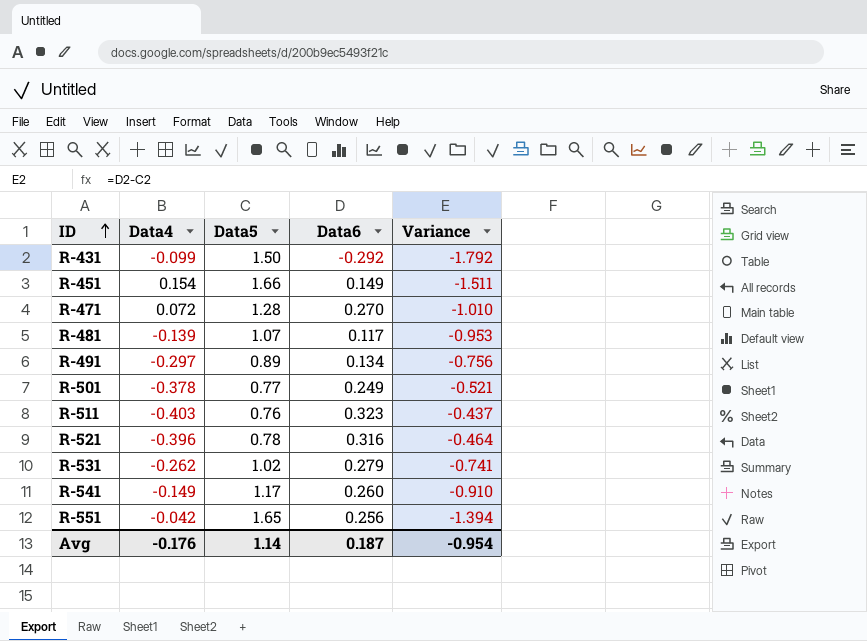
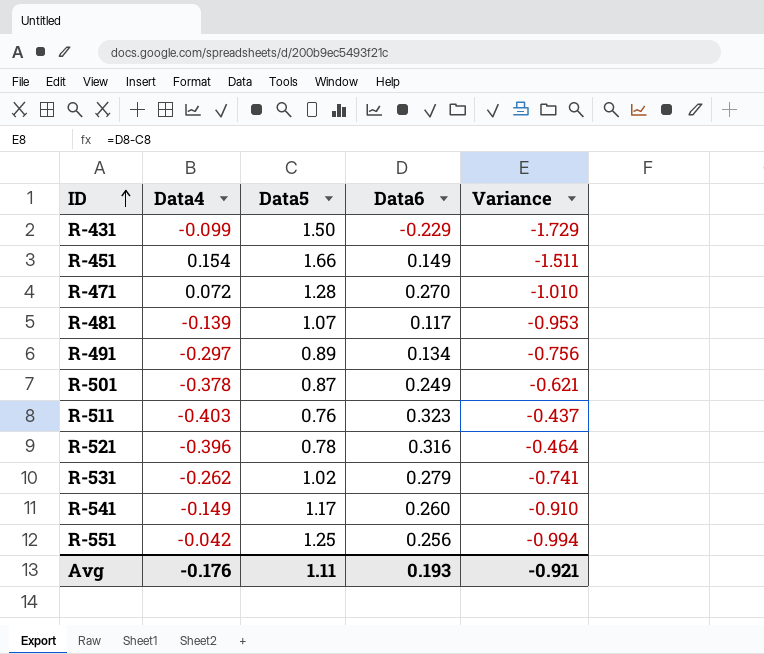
R-431 | Data6: -0.292 -> -0.229
R-431 | Variance: -1.792 -> -1.729
R-501 | Data5: 0.77 -> 0.87
R-501 | Variance: -0.521 -> -0.621
R-551 | Data5: 1.65 -> 1.25
R-551 | Variance: -1.394 -> -0.994
Avg | Data5: 1.14 -> 1.11
Avg | Data6: 0.187 -> 0.193
Avg | Variance: -0.954 -> -0.921

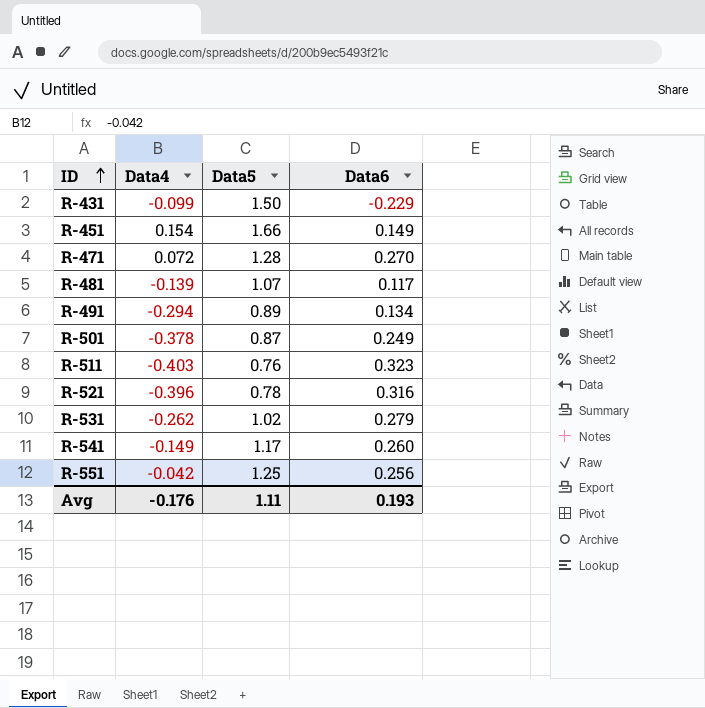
column Variance | formula: [Data6] - [Data5] -> none
R-491 | Data4: -0.297 -> -0.294

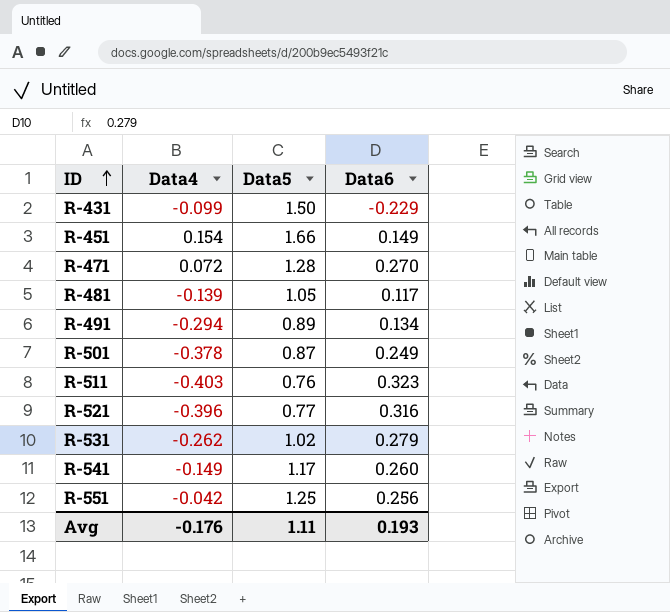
R-481 | Data5: 1.07 -> 1.05
R-521 | Data5: 0.78 -> 0.77

